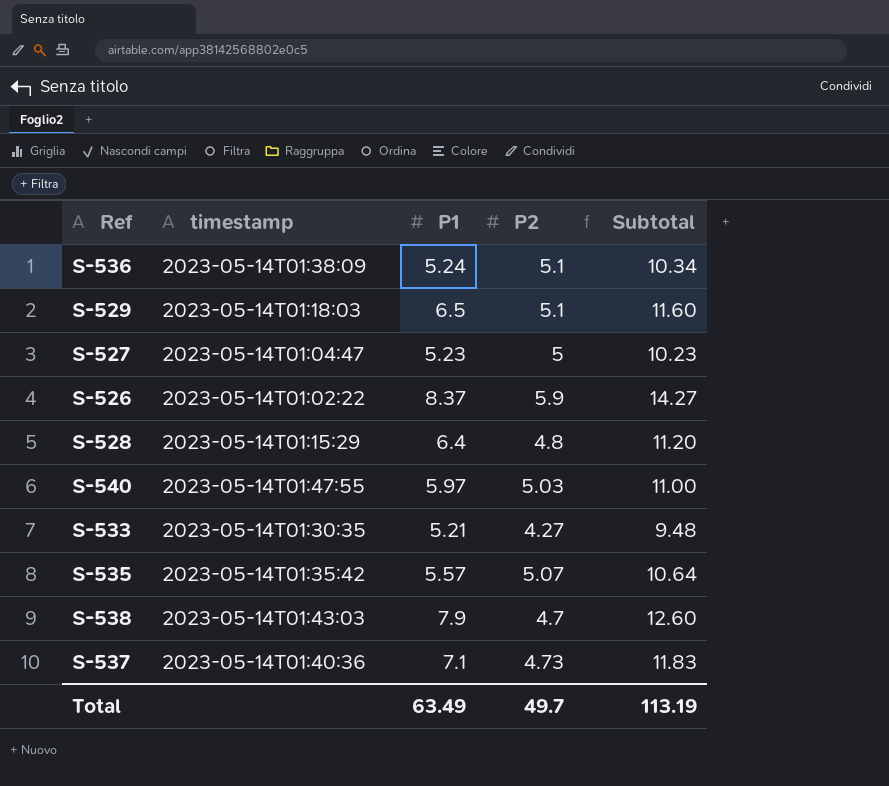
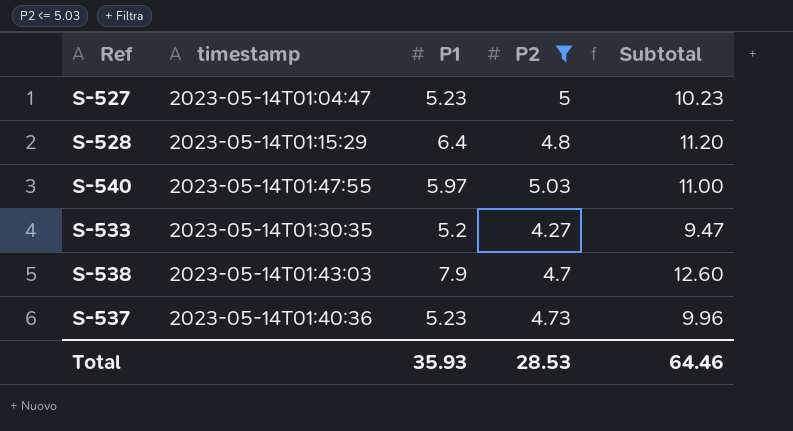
filter: none -> P2 <= 5.03
S-533 | P1: 5.21 -> 5.2
S-533 | Subtotal: 9.48 -> 9.47
S-537 | P1: 7.1 -> 5.23
S-537 | Subtotal: 11.83 -> 9.96
Total | P1: 63.49 -> 35.93
Total | P2: 49.7 -> 28.53
Total | Subtotal: 113.19 -> 64.46

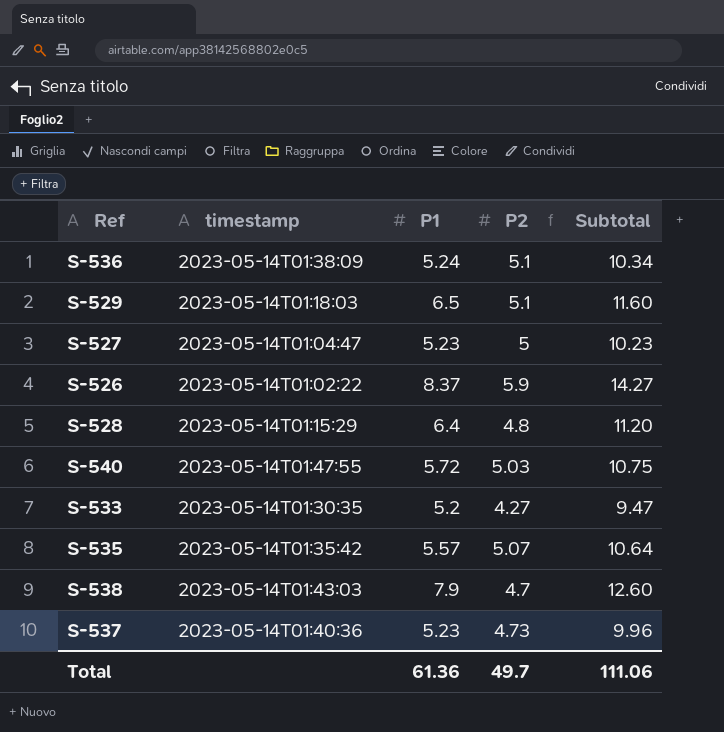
filter: P2 <= 5.03 -> none
S-540 | P1: 5.97 -> 5.72
S-540 | Subtotal: 11.00 -> 10.75
Total | P1: 35.93 -> 61.36
Total | P2: 28.53 -> 49.7
Total | Subtotal: 64.46 -> 111.06

